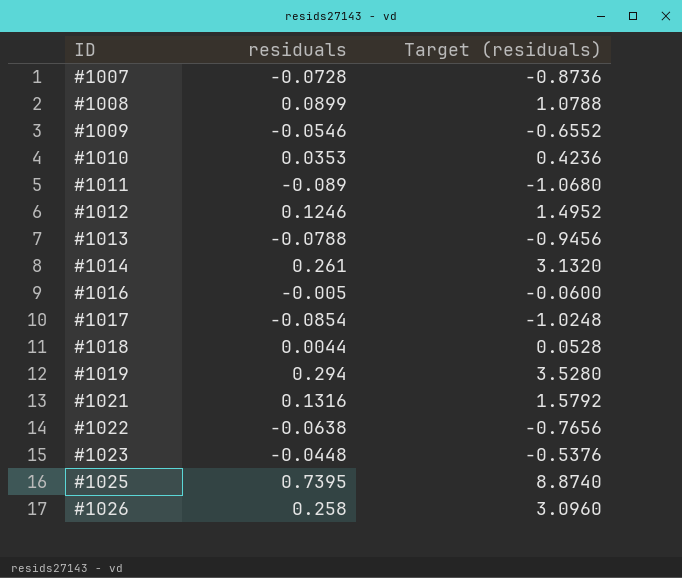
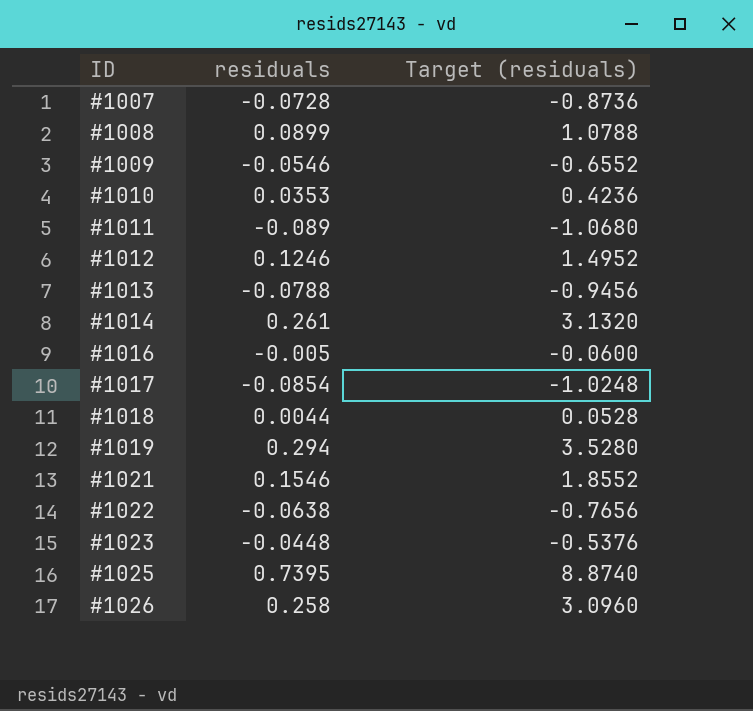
#1021 | residuals: 0.1316 -> 0.1546
#1021 | Target (residuals): 1.5792 -> 1.8552

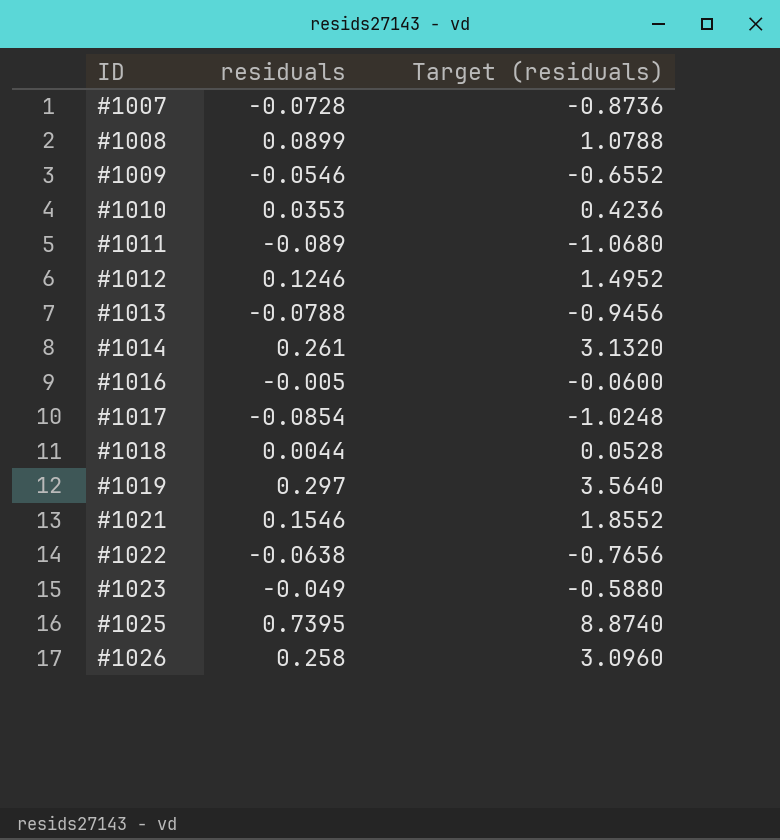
#1019 | residuals: 0.294 -> 0.297
#1019 | Target (residuals): 3.5280 -> 3.5640
#1023 | residuals: -0.0448 -> -0.049
#1023 | Target (residuals): -0.5376 -> -0.5880

